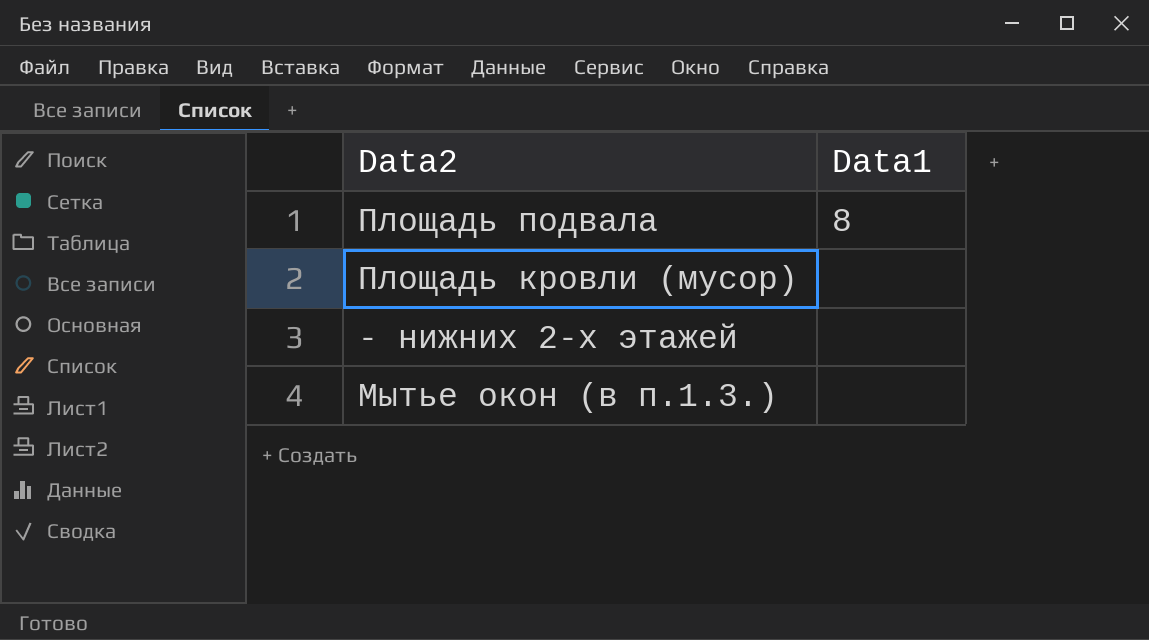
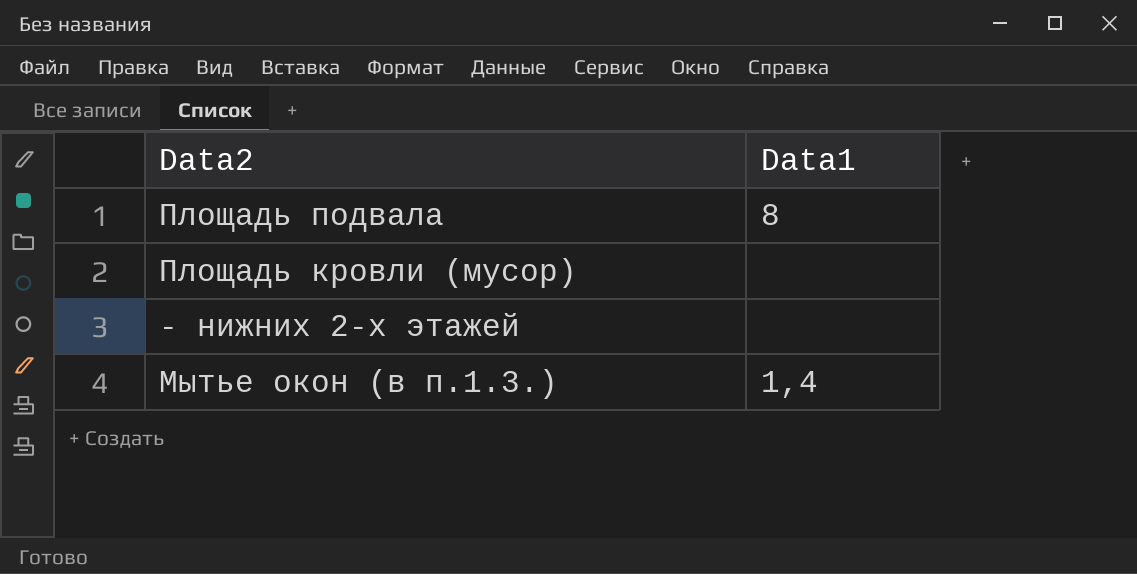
Мытье окон (в п.1.3.) | Data1: none -> 1,4

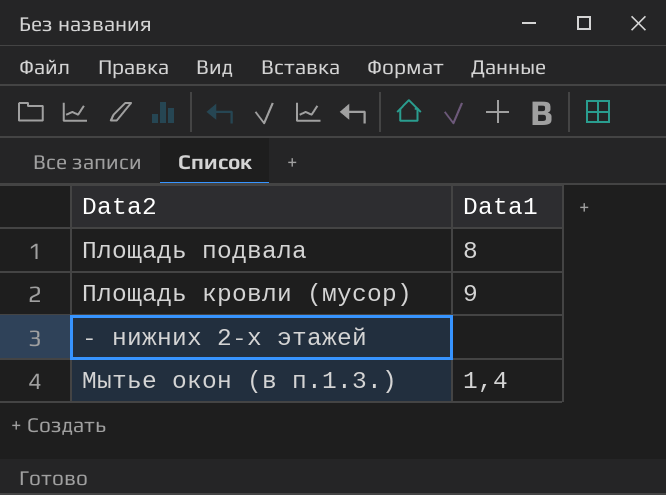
Площадь кровли (мусор) | Data1: none -> 9

